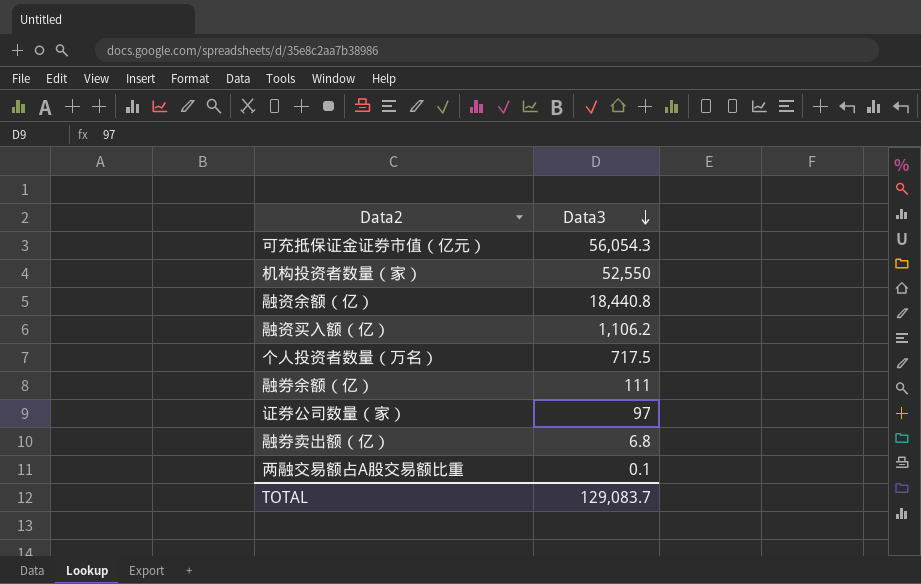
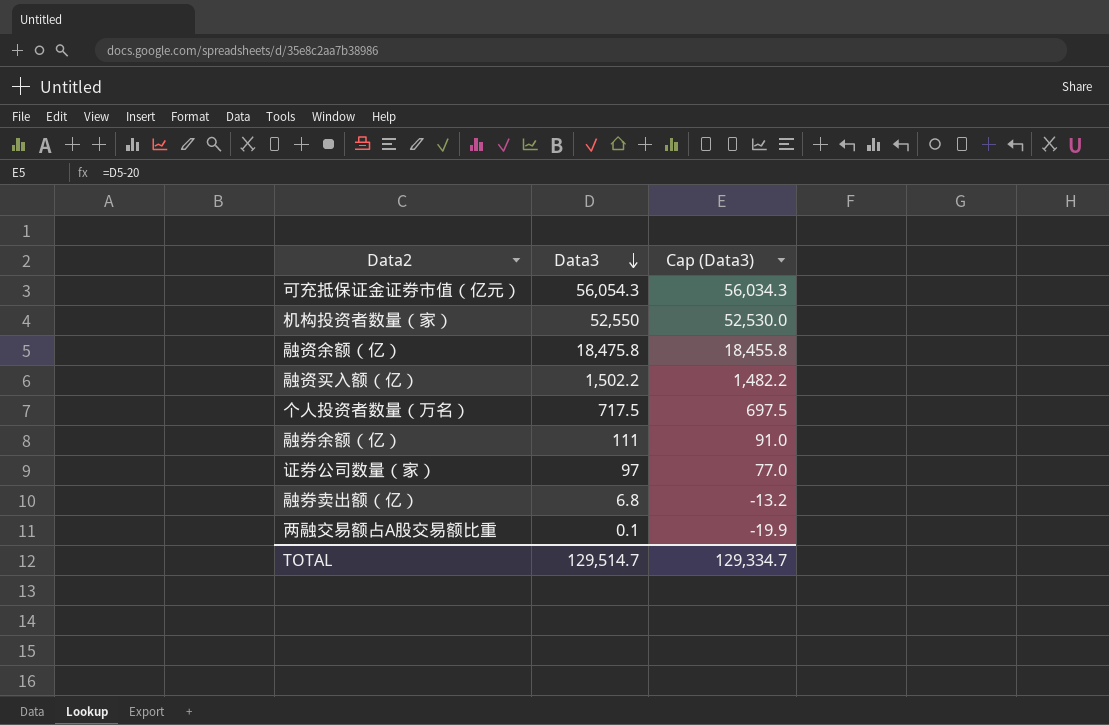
column Cap (Data3) | formula: none -> [Data3] - 20
融资余额（亿） | Data3: 18,440.8 -> 18,475.8
融资买入额（亿） | Data3: 1,106.2 -> 1,502.2
TOTAL | Data3: 129,083.7 -> 129,514.7

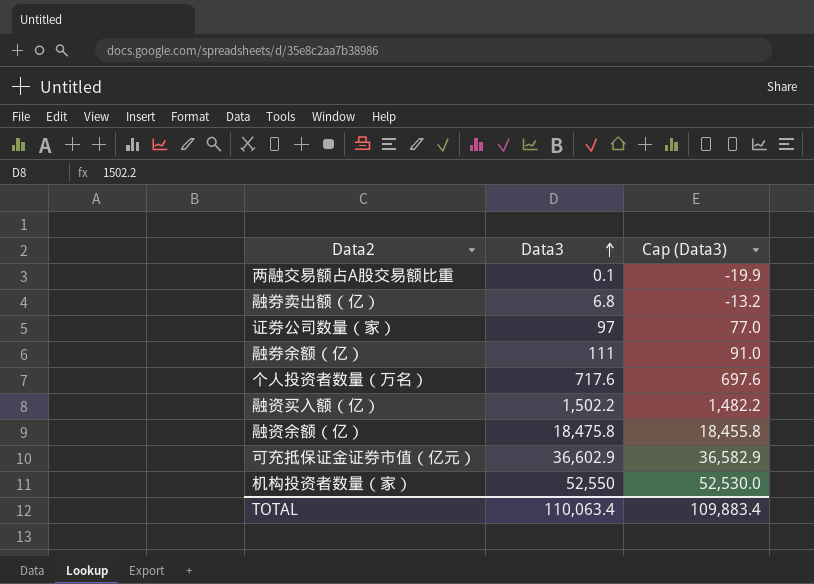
row order: Data3 descending -> Data3 ascending
个人投资者数量（万名） | Data3: 717.5 -> 717.6
个人投资者数量（万名） | Cap (Data3): 697.5 -> 697.6
可充抵保证金证券市值（亿元） | Data3: 56,054.3 -> 36,602.9
可充抵保证金证券市值（亿元） | Cap (Data3): 56,034.3 -> 36,582.9
TOTAL | Data3: 129,514.7 -> 110,063.4
TOTAL | Cap (Data3): 129,334.7 -> 109,883.4

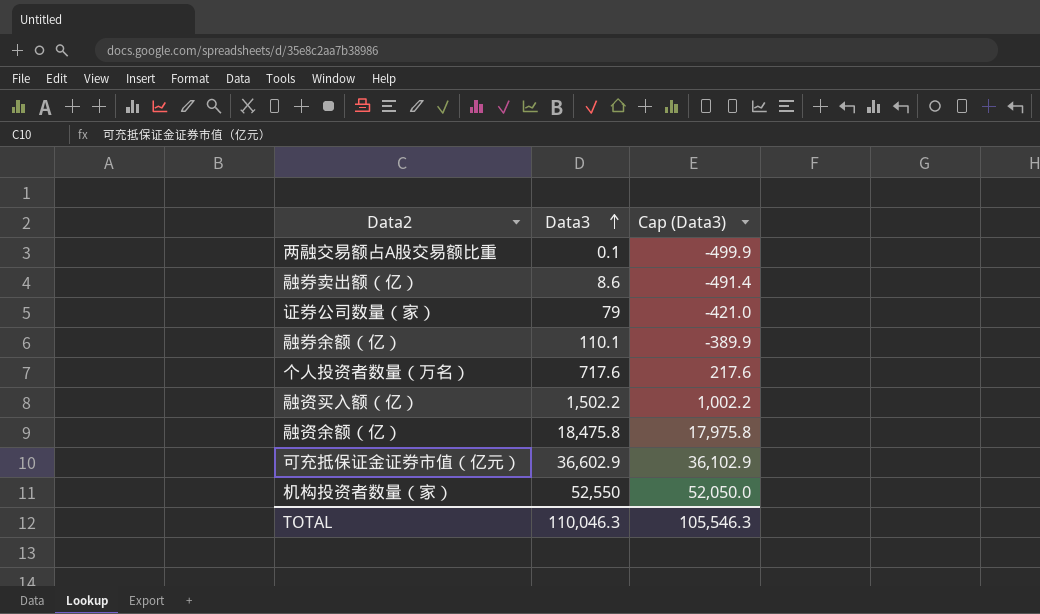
column Cap (Data3) | formula: [Data3] - 20 -> [Data3] - 500
融券卖出额（亿） | Data3: 6.8 -> 8.6
证券公司数量（家） | Data3: 97 -> 79
融券余额（亿） | Data3: 111 -> 110.1
TOTAL | Data3: 110,063.4 -> 110,046.3
TOTAL | Cap (Data3): 109,883.4 -> 105,546.3

